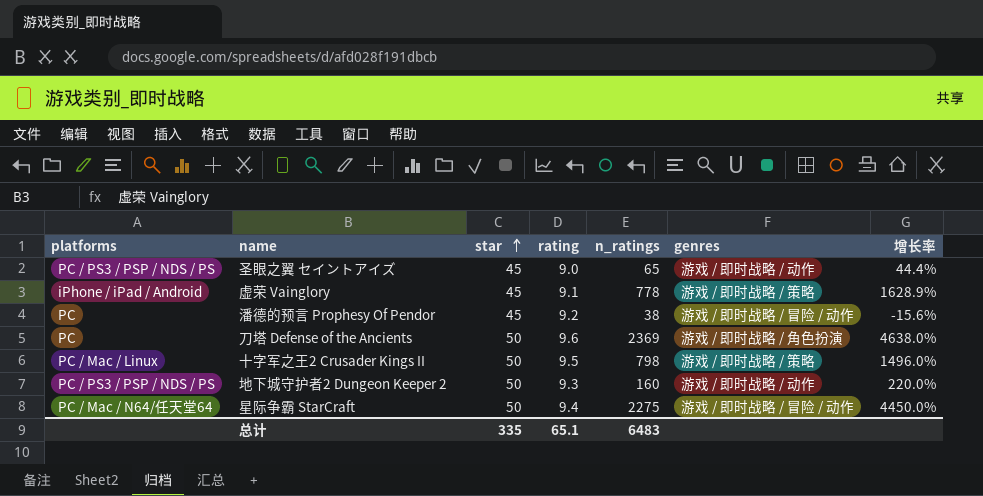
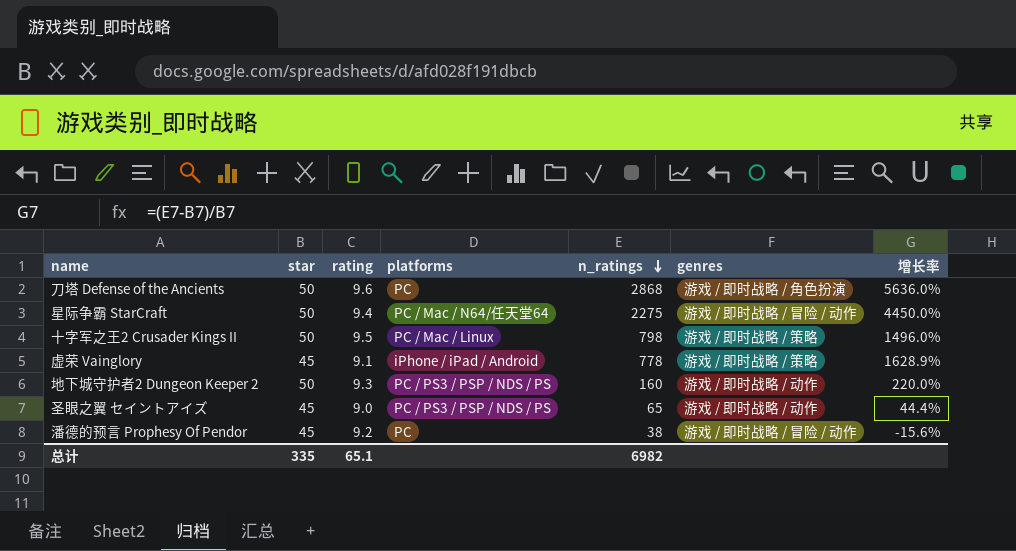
row order: star ascending -> n_ratings descending
column platforms | position: 1 -> 4
刀塔 Defense of the Ancients | n_ratings: 2369 -> 2868
刀塔 Defense of the Ancients | 增长率: 4638.0% -> 5636.0%
总计 | n_ratings: 6483 -> 6982

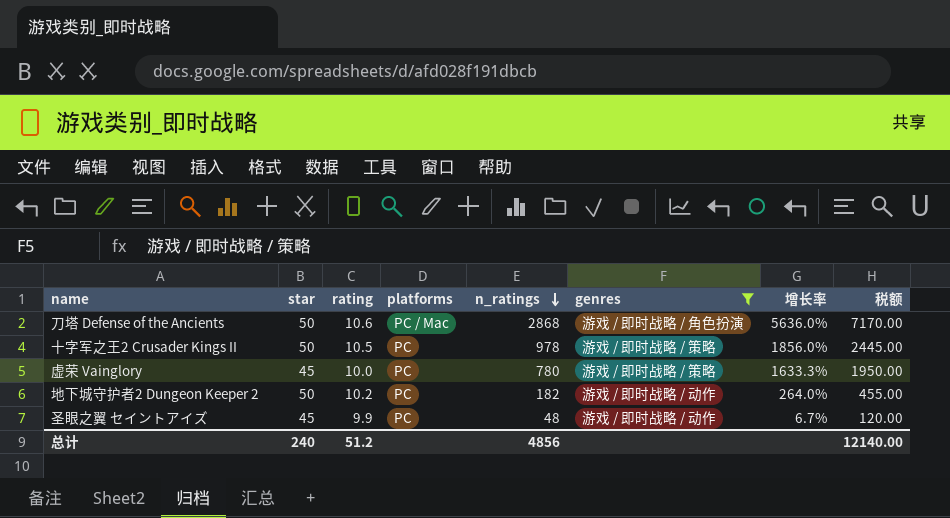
filter: none -> genres != 游戏 / 即时战略 / 冒险 / 动作
column 税额 | formula: none -> [n_ratings] * 2.5
刀塔 Defense of the Ancients | rating: 9.6 -> 10.6
刀塔 Defense of the Ancients | platforms: PC -> PC / Mac
十字军之王2 Crusader Kings II | rating: 9.5 -> 10.5
十字军之王2 Crusader Kings II | platforms: PC / Mac / Linux -> PC
十字军之王2 Crusader Kings II | n_ratings: 798 -> 978
十字军之王2 Crusader Kings II | 增长率: 1496.0% -> 1856.0%
虚荣 Vainglory | rating: 9.1 -> 10.0
虚荣 Vainglory | platforms: iPhone / iPad / Android -> PC
虚荣 Vainglory | n_ratings: 778 -> 780
虚荣 Vainglory | 增长率: 1628.9% -> 1633.3%
地下城守护者2 Dungeon Keeper 2 | rating: 9.3 -> 10.2
地下城守护者2 Dungeon Keeper 2 | platforms: PC / PS3 / PSP / NDS / PS -> PC
地下城守护者2 Dungeon Keeper 2 | n_ratings: 160 -> 182
地下城守护者2 Dungeon Keeper 2 | 增长率: 220.0% -> 264.0%
圣眼之翼 セイントアイズ | rating: 9.0 -> 9.9
圣眼之翼 セイントアイズ | platforms: PC / PS3 / PSP / NDS / PS -> PC
圣眼之翼 セイントアイズ | n_ratings: 65 -> 48
圣眼之翼 セイントアイズ | 增长率: 44.4% -> 6.7%
总计 | star: 335 -> 240
总计 | rating: 65.1 -> 51.2
总计 | n_ratings: 6982 -> 4856

